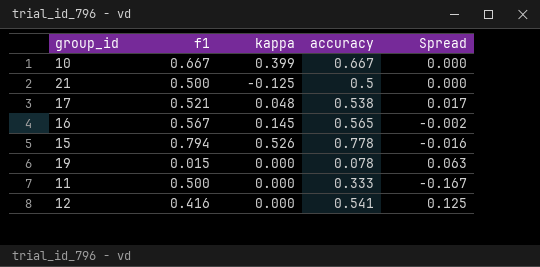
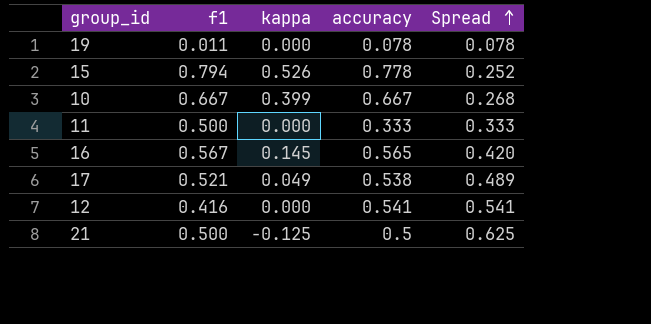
row order: none -> Spread ascending
column Spread | formula: [accuracy] - [f1] -> [accuracy] - [kappa]
19 | f1: 0.015 -> 0.011
17 | kappa: 0.048 -> 0.049

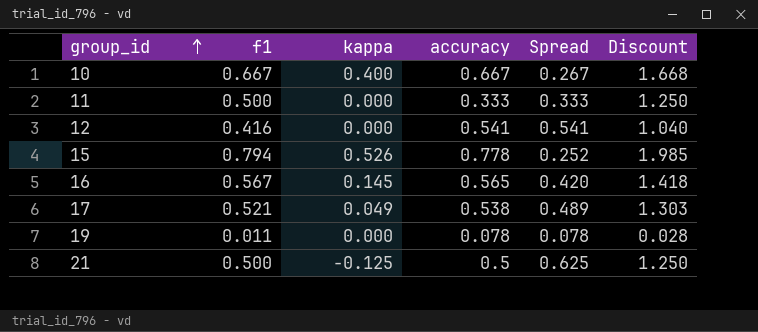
row order: Spread ascending -> group_id ascending
column Discount | formula: none -> [f1] * 2.5
10 | kappa: 0.399 -> 0.400
10 | Spread: 0.268 -> 0.267

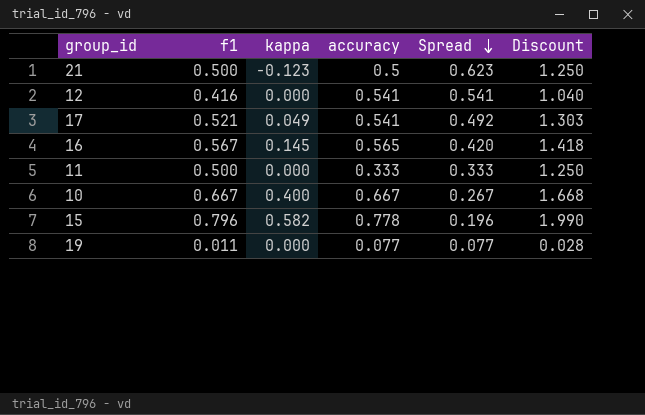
row order: group_id ascending -> Spread descending
21 | kappa: -0.125 -> -0.123
21 | Spread: 0.625 -> 0.623
17 | accuracy: 0.538 -> 0.541
17 | Spread: 0.489 -> 0.492
15 | f1: 0.794 -> 0.796
15 | kappa: 0.526 -> 0.582
15 | Spread: 0.252 -> 0.196
15 | Discount: 1.985 -> 1.990
19 | accuracy: 0.078 -> 0.077
19 | Spread: 0.078 -> 0.077

